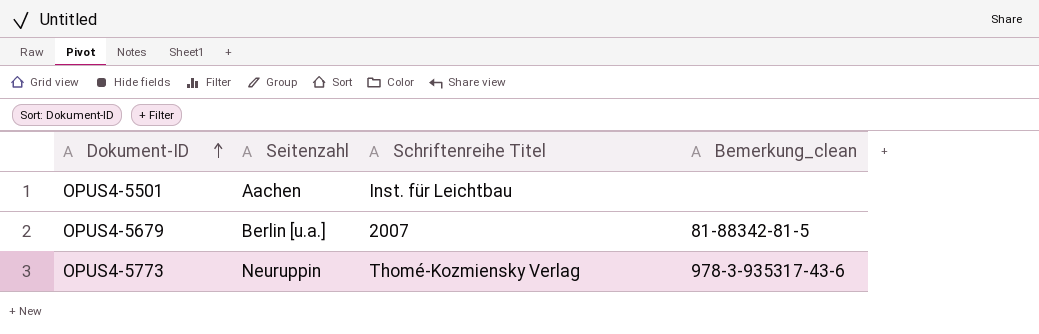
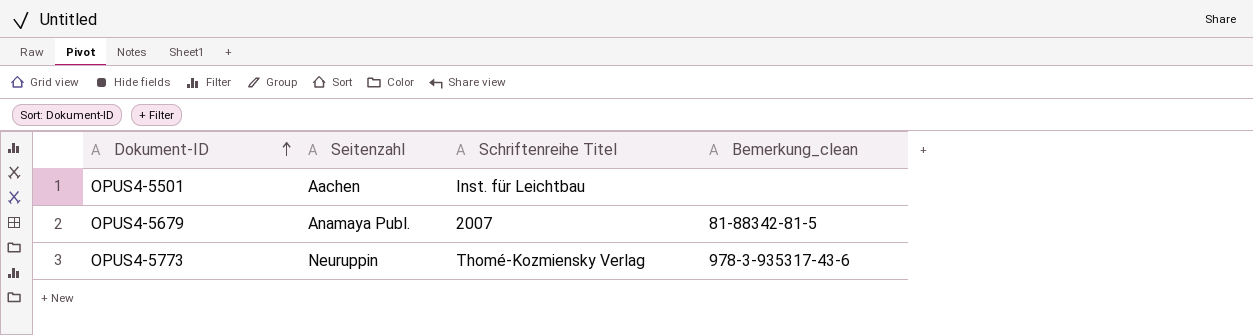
OPUS4-5679 | Seitenzahl: Berlin [u.a.] -> Anamaya Publ.

